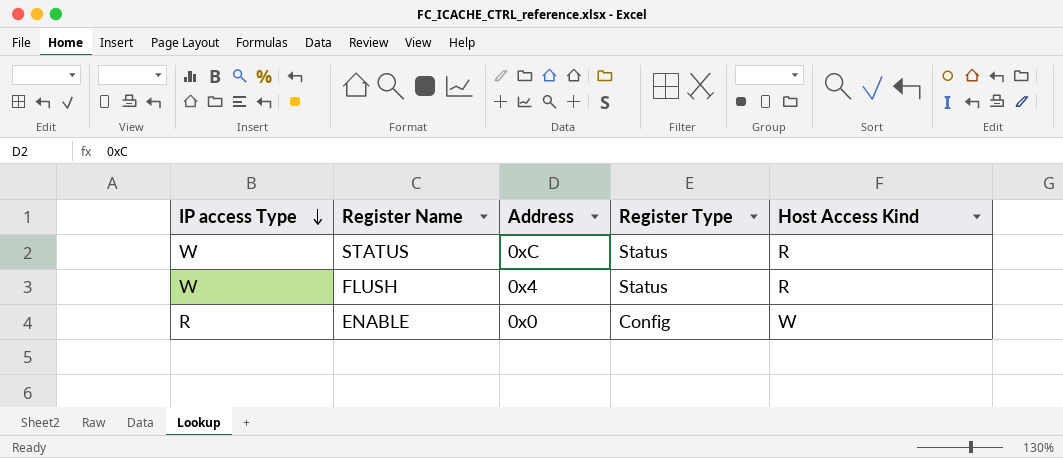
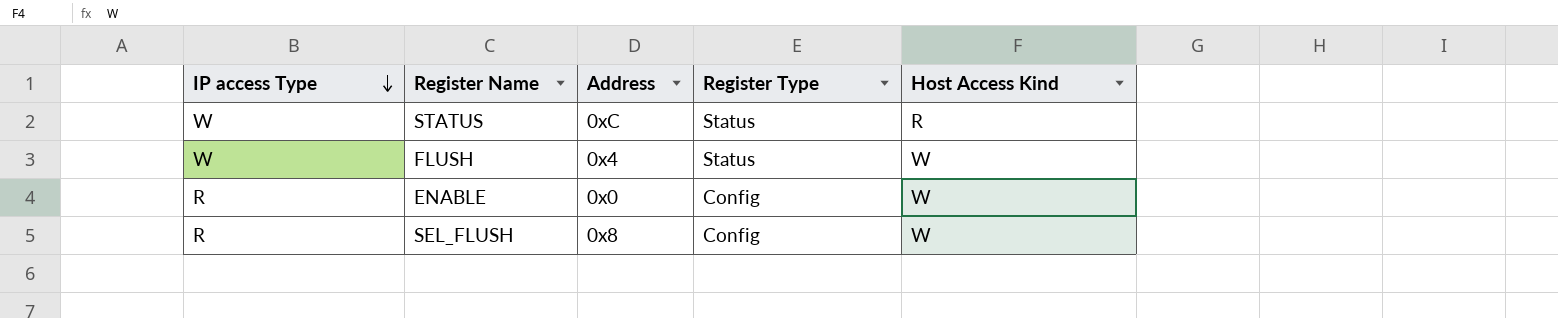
FLUSH | Host Access Kind: R -> W
row SEL_FLUSH: none -> R | 0x8 | Config | W

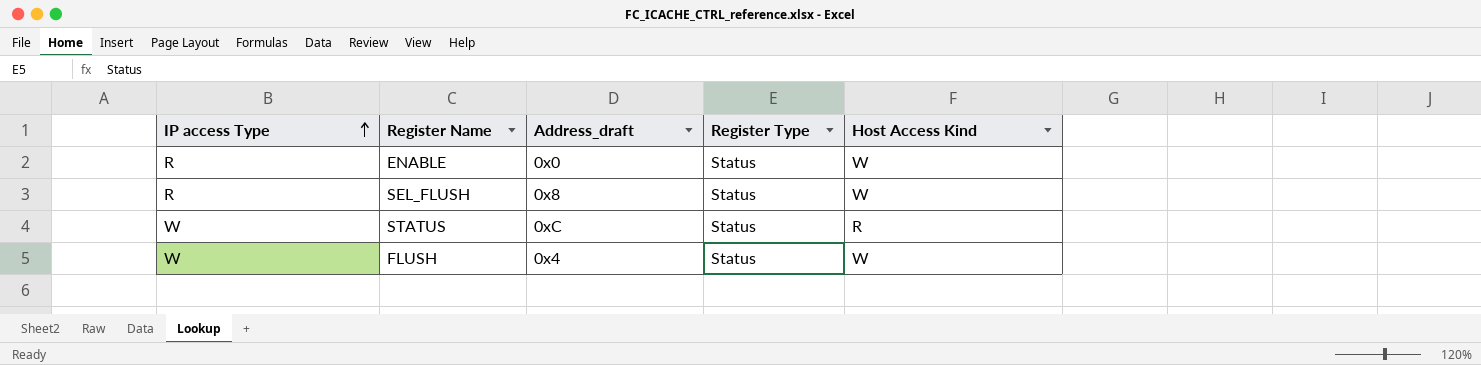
row order: IP access Type descending -> IP access Type ascending
column name: Address -> Address_draft
ENABLE | Register Type: Config -> Status
SEL_FLUSH | Register Type: Config -> Status

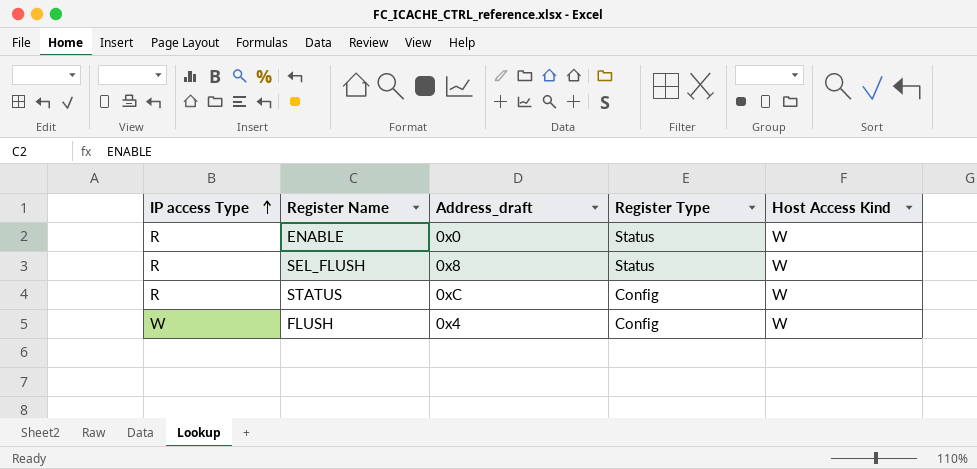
STATUS | IP access Type: W -> R
STATUS | Register Type: Status -> Config
STATUS | Host Access Kind: R -> W
FLUSH | Register Type: Status -> Config

